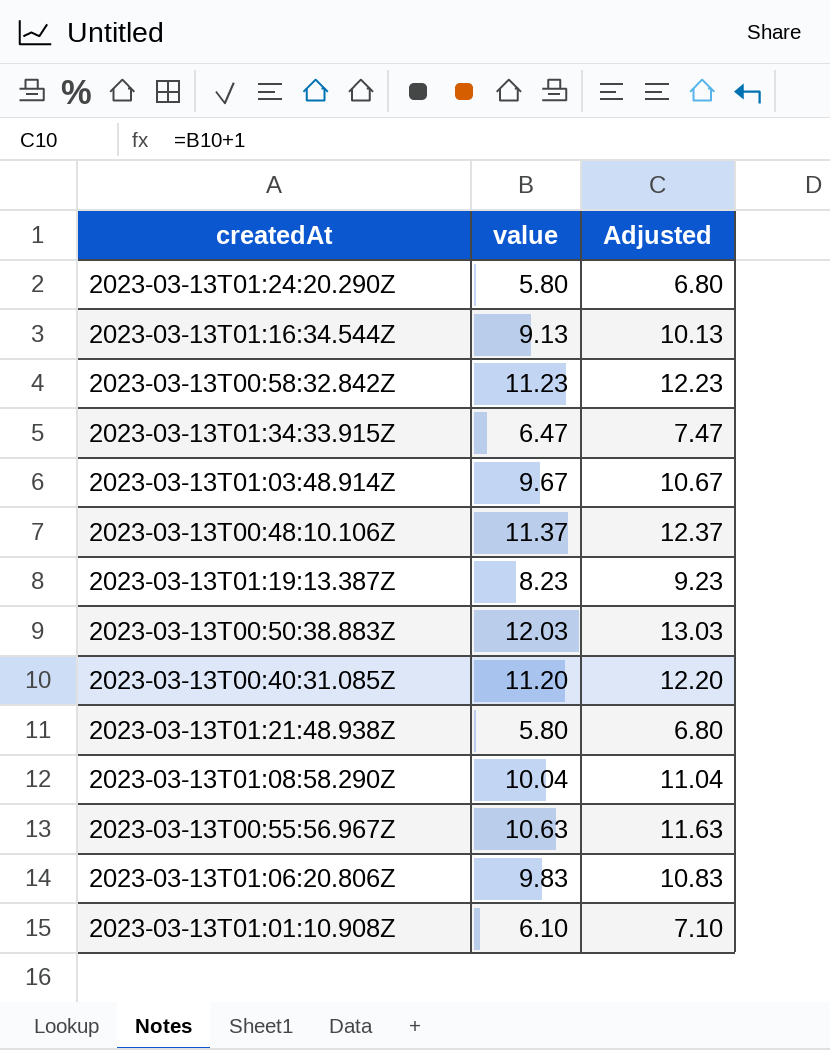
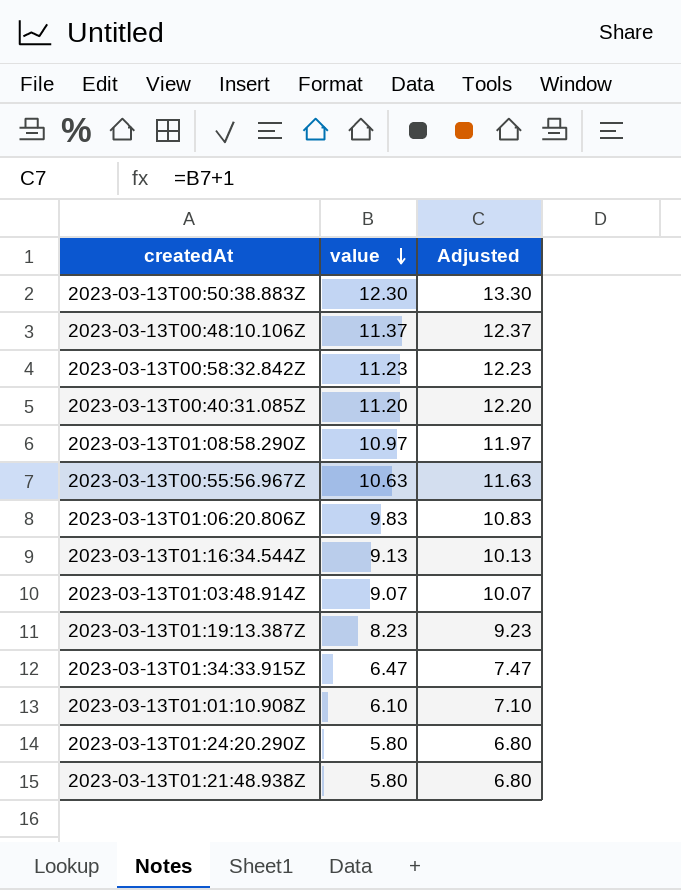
row order: none -> value descending
2023-03-13T00:50:38.883Z | value: 12.03 -> 12.30
2023-03-13T00:50:38.883Z | Adjusted: 13.03 -> 13.30
2023-03-13T01:08:58.290Z | value: 10.04 -> 10.97
2023-03-13T01:08:58.290Z | Adjusted: 11.04 -> 11.97
2023-03-13T01:03:48.914Z | value: 9.67 -> 9.07
2023-03-13T01:03:48.914Z | Adjusted: 10.67 -> 10.07

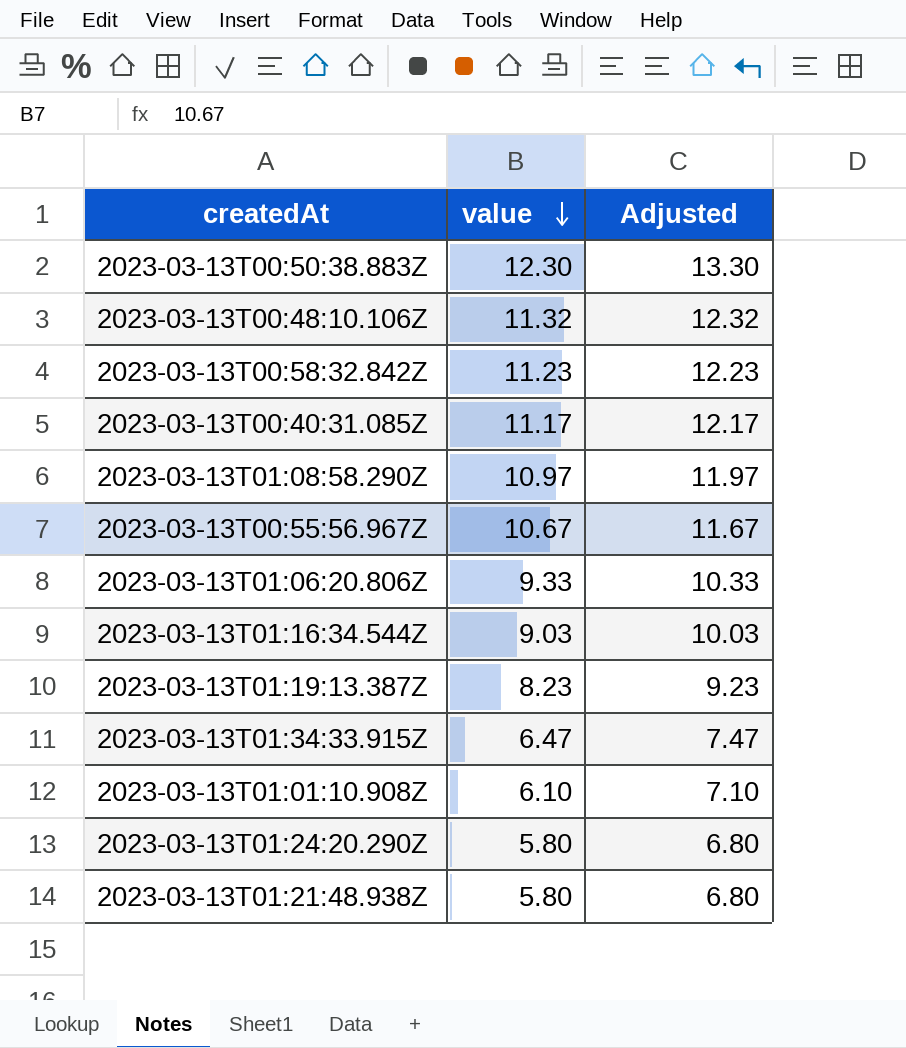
row 2023-03-13T01:03:48.914Z: 9.07 | 10.07 -> none
2023-03-13T00:48:10.106Z | value: 11.37 -> 11.32
2023-03-13T00:48:10.106Z | Adjusted: 12.37 -> 12.32
2023-03-13T00:40:31.085Z | value: 11.20 -> 11.17
2023-03-13T00:40:31.085Z | Adjusted: 12.20 -> 12.17
2023-03-13T00:55:56.967Z | value: 10.63 -> 10.67
2023-03-13T00:55:56.967Z | Adjusted: 11.63 -> 11.67
2023-03-13T01:06:20.806Z | value: 9.83 -> 9.33
2023-03-13T01:06:20.806Z | Adjusted: 10.83 -> 10.33
2023-03-13T01:16:34.544Z | value: 9.13 -> 9.03
2023-03-13T01:16:34.544Z | Adjusted: 10.13 -> 10.03

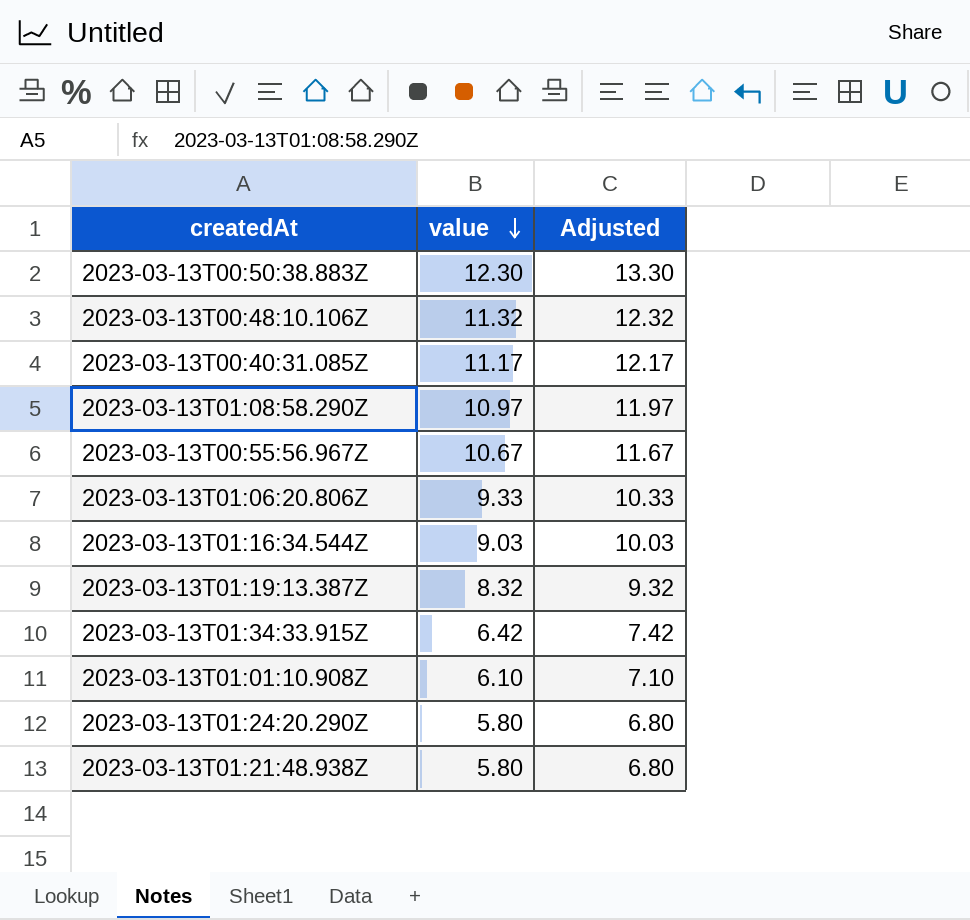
row 2023-03-13T00:58:32.842Z: 11.23 | 12.23 -> none
2023-03-13T01:19:13.387Z | value: 8.23 -> 8.32
2023-03-13T01:19:13.387Z | Adjusted: 9.23 -> 9.32
2023-03-13T01:34:33.915Z | value: 6.47 -> 6.42
2023-03-13T01:34:33.915Z | Adjusted: 7.47 -> 7.42

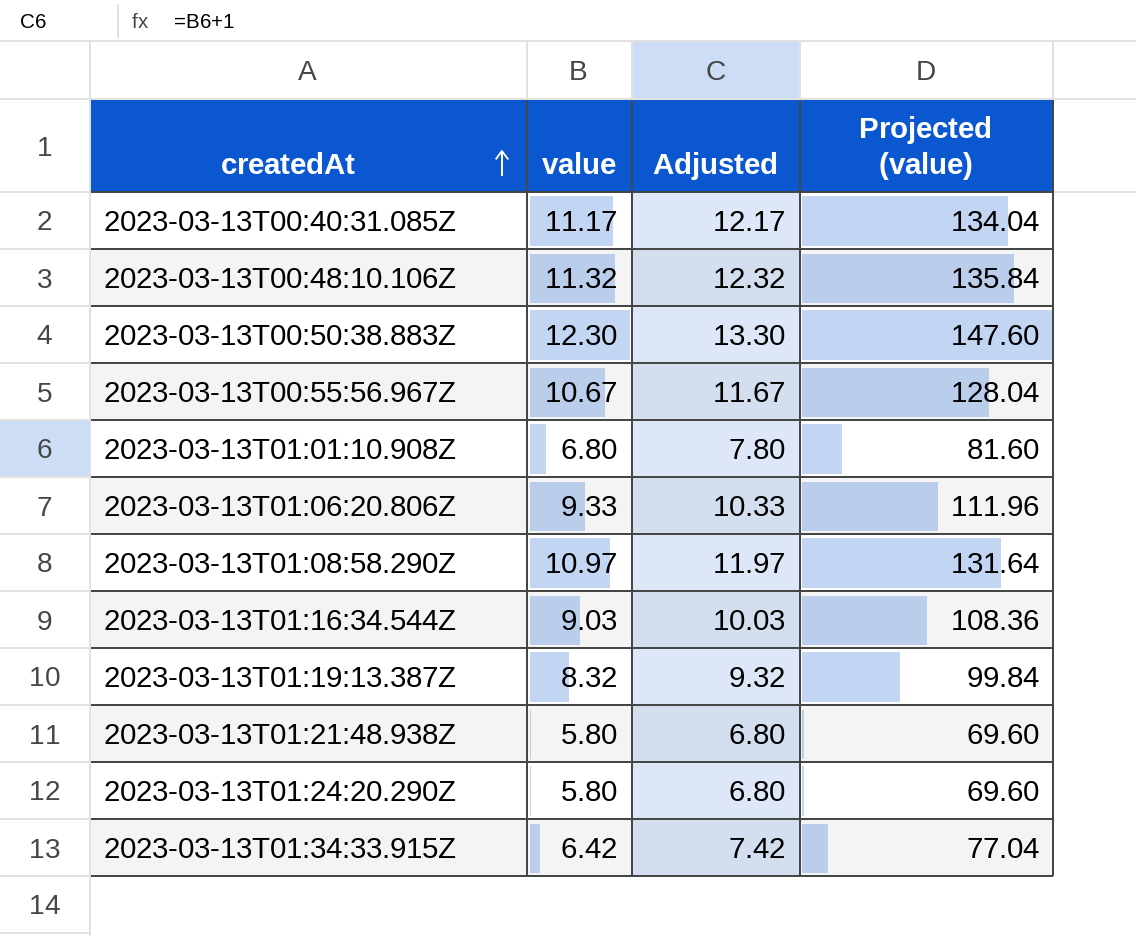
row order: value descending -> createdAt ascending
column Projected (value) | formula: none -> [value] * 12
2023-03-13T01:01:10.908Z | value: 6.10 -> 6.80
2023-03-13T01:01:10.908Z | Adjusted: 7.10 -> 7.80

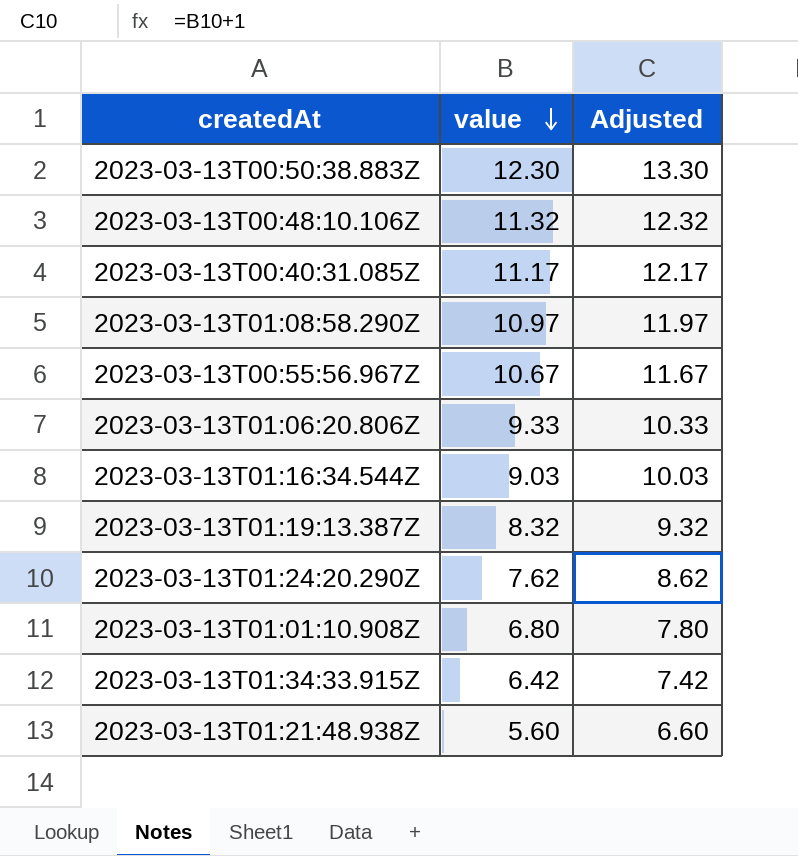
row order: createdAt ascending -> value descending
column Projected (value) | formula: [value] * 12 -> none
2023-03-13T01:24:20.290Z | value: 5.80 -> 7.62
2023-03-13T01:24:20.290Z | Adjusted: 6.80 -> 8.62
2023-03-13T01:21:48.938Z | value: 5.80 -> 5.60
2023-03-13T01:21:48.938Z | Adjusted: 6.80 -> 6.60

